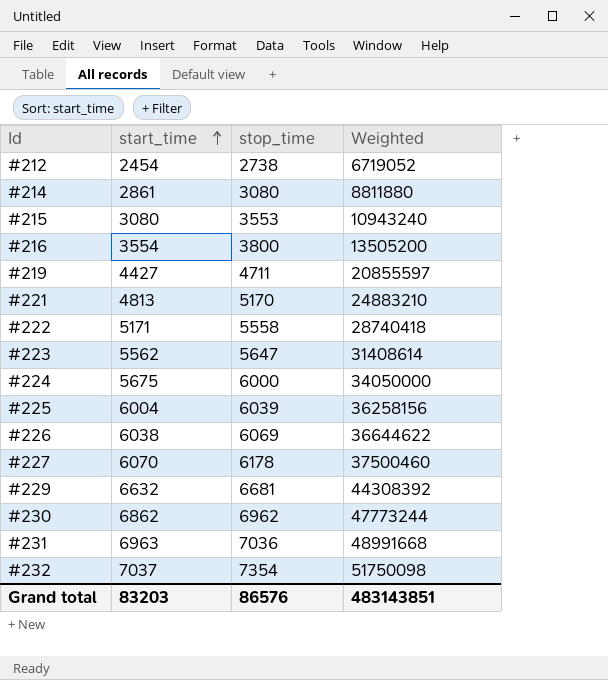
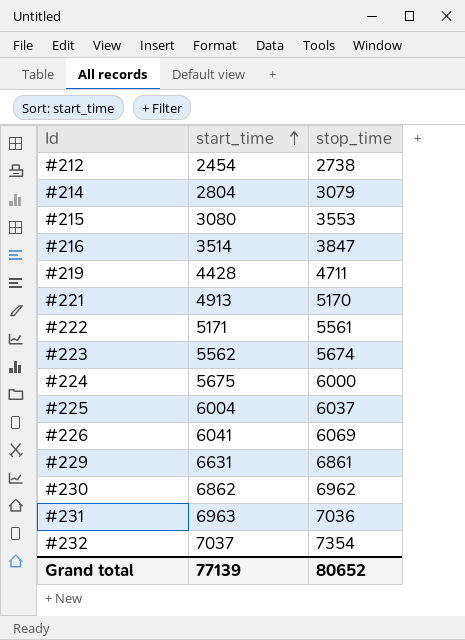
column Weighted | formula: [start_time] * [stop_time] -> none
row #227: 6070 | 6178 | 37500460 -> none
#214 | start_time: 2861 -> 2804
#214 | stop_time: 3080 -> 3079
#216 | start_time: 3554 -> 3514
#216 | stop_time: 3800 -> 3847
#219 | start_time: 4427 -> 4428
#221 | start_time: 4813 -> 4913
#222 | stop_time: 5558 -> 5561
#223 | stop_time: 5647 -> 5674
#225 | stop_time: 6039 -> 6037
#226 | start_time: 6038 -> 6041
#229 | start_time: 6632 -> 6631
#229 | stop_time: 6681 -> 6861
Grand total | start_time: 83203 -> 77139
Grand total | stop_time: 86576 -> 80652

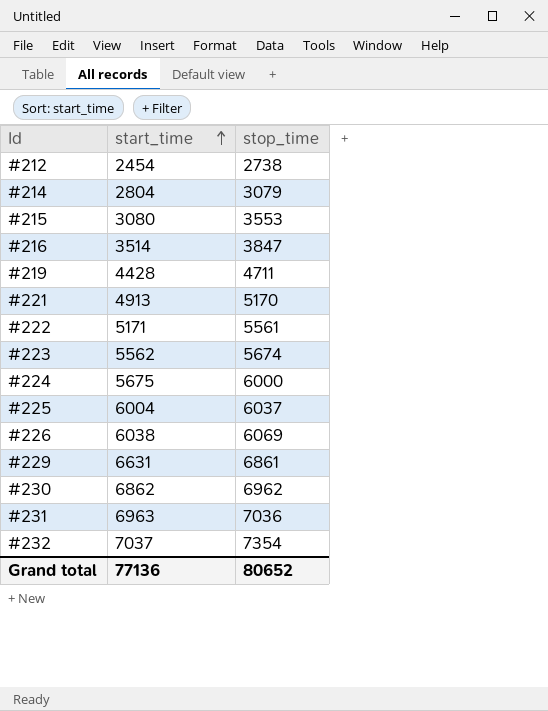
#226 | start_time: 6041 -> 6038
Grand total | start_time: 77139 -> 77136

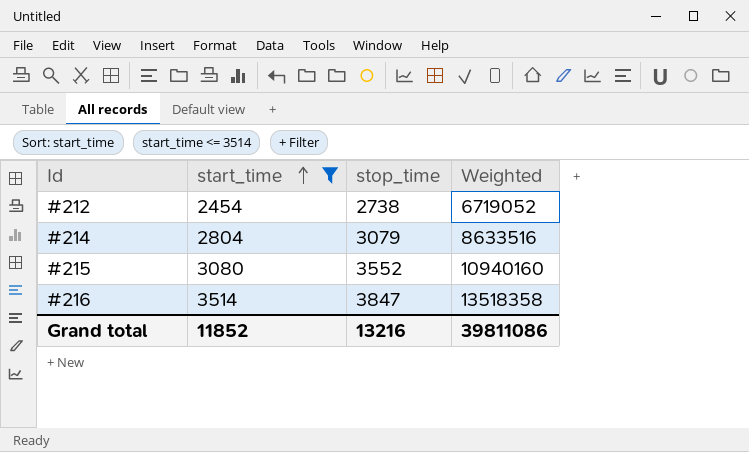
filter: none -> start_time <= 3514
column Weighted | formula: none -> [start_time] * [stop_time]
#215 | stop_time: 3553 -> 3552
Grand total | start_time: 77136 -> 11852
Grand total | stop_time: 80652 -> 13216

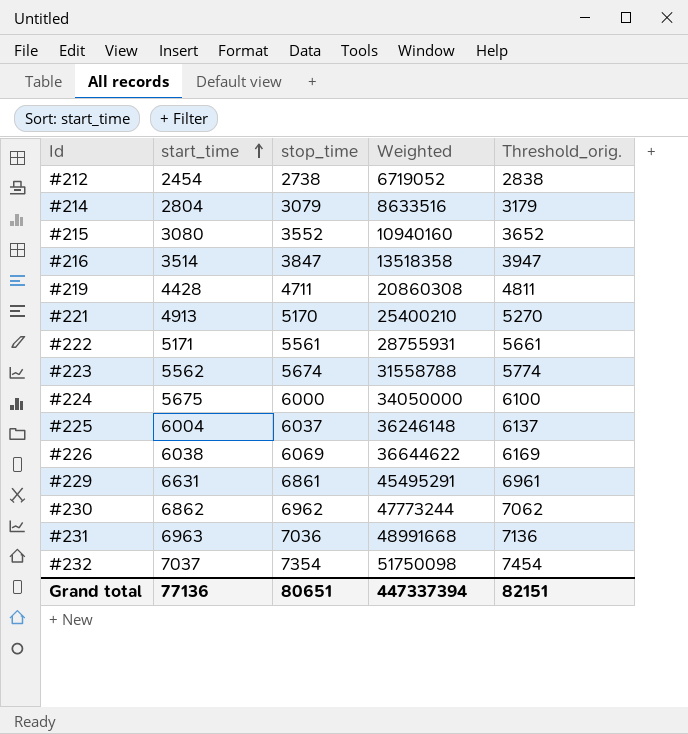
filter: start_time <= 3514 -> none
column Threshold_orig. | formula: none -> [stop_time] + 100
Grand total | start_time: 11852 -> 77136
Grand total | stop_time: 13216 -> 80651
Grand total | Weighted: 39811086 -> 447337394

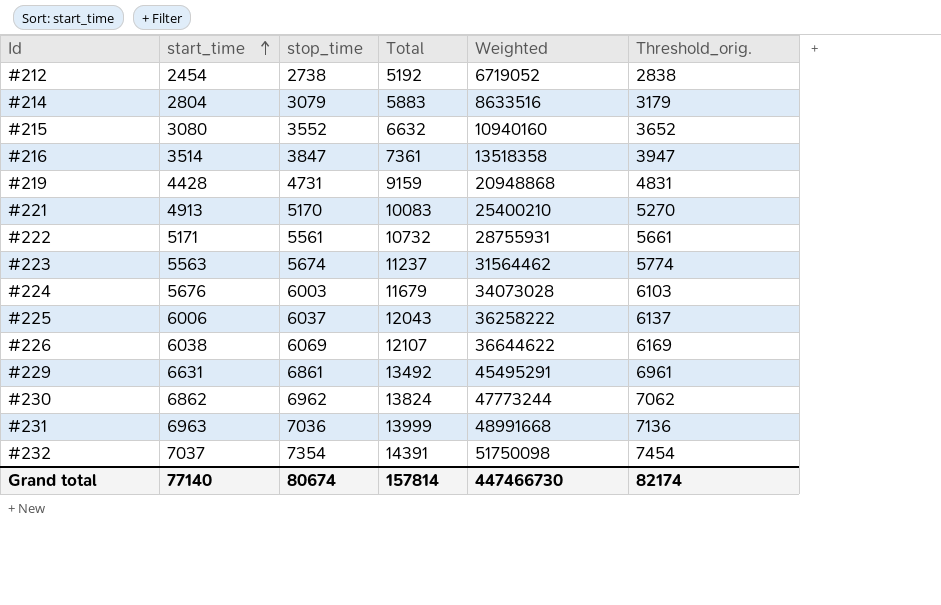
column Total | formula: none -> [start_time] + [stop_time]
#219 | stop_time: 4711 -> 4731
#219 | Weighted: 20860308 -> 20948868
#219 | Threshold_orig.: 4811 -> 4831
#223 | start_time: 5562 -> 5563
#223 | Weighted: 31558788 -> 31564462
#224 | start_time: 5675 -> 5676
#224 | stop_time: 6000 -> 6003
#224 | Weighted: 34050000 -> 34073028
#224 | Threshold_orig.: 6100 -> 6103
#225 | start_time: 6004 -> 6006
#225 | Weighted: 36246148 -> 36258222
Grand total | start_time: 77136 -> 77140
Grand total | stop_time: 80651 -> 80674
Grand total | Weighted: 447337394 -> 447466730
Grand total | Threshold_orig.: 82151 -> 82174

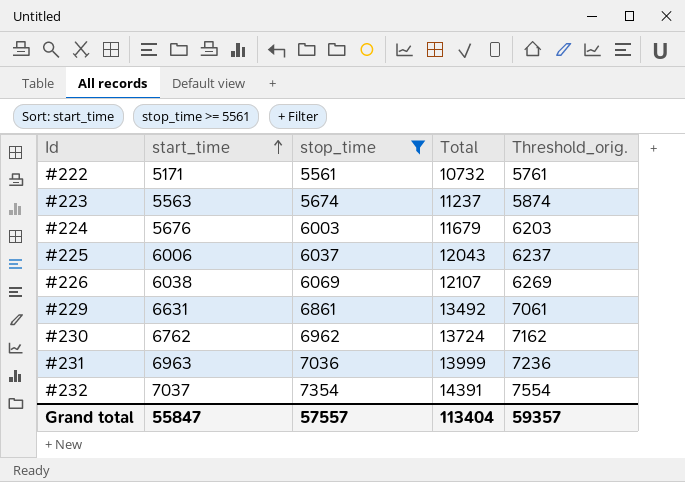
filter: none -> stop_time >= 5561
column Weighted | formula: [start_time] * [stop_time] -> none
column Threshold_orig. | formula: [stop_time] + 100 -> [stop_time] + 200
#230 | start_time: 6862 -> 6762
#230 | Total: 13824 -> 13724
Grand total | start_time: 77140 -> 55847
Grand total | stop_time: 80674 -> 57557
Grand total | Total: 157814 -> 113404
Grand total | Threshold_orig.: 82174 -> 59357

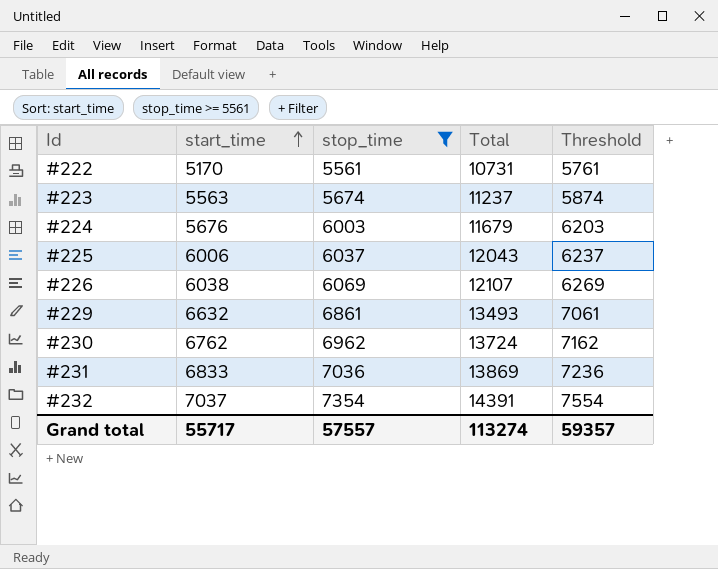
column name: Threshold_orig. -> Threshold
#222 | start_time: 5171 -> 5170
#222 | Total: 10732 -> 10731
#229 | start_time: 6631 -> 6632
#229 | Total: 13492 -> 13493
#231 | start_time: 6963 -> 6833
#231 | Total: 13999 -> 13869
Grand total | start_time: 55847 -> 55717
Grand total | Total: 113404 -> 113274

